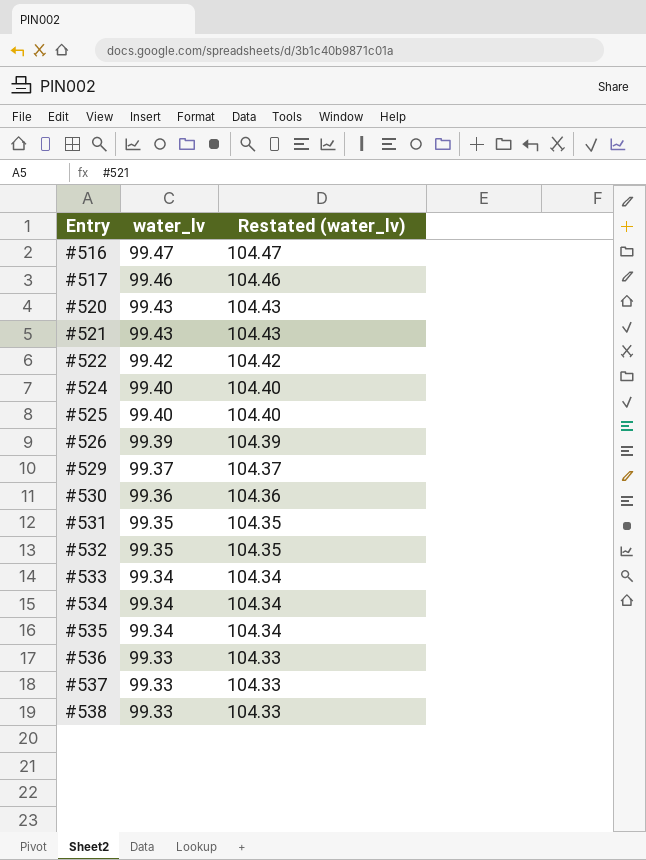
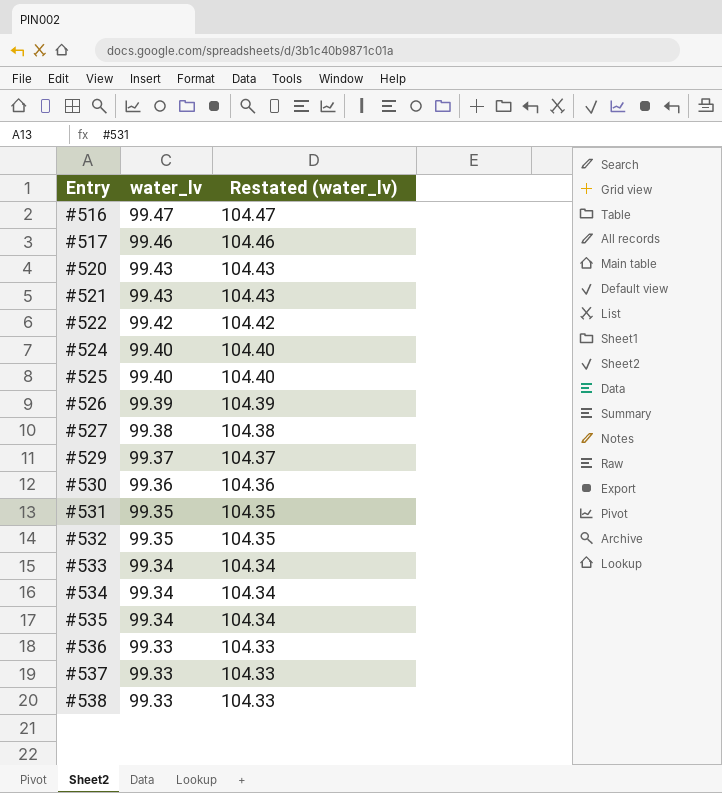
row #527: none -> 99.38 | 104.38

